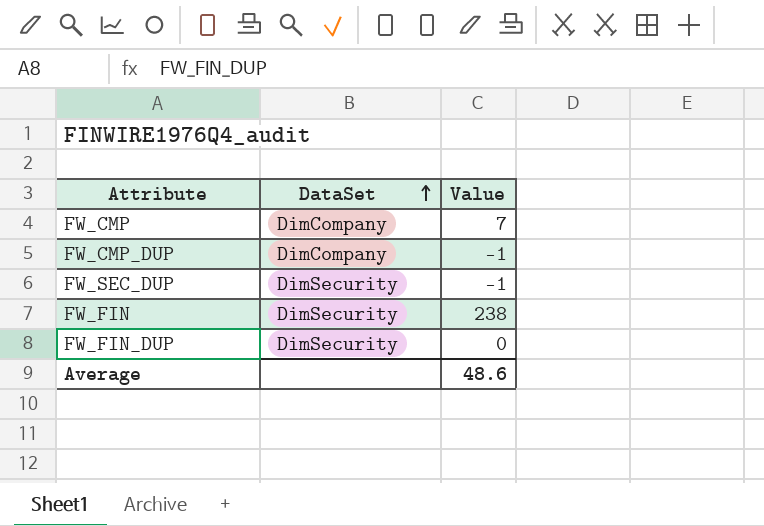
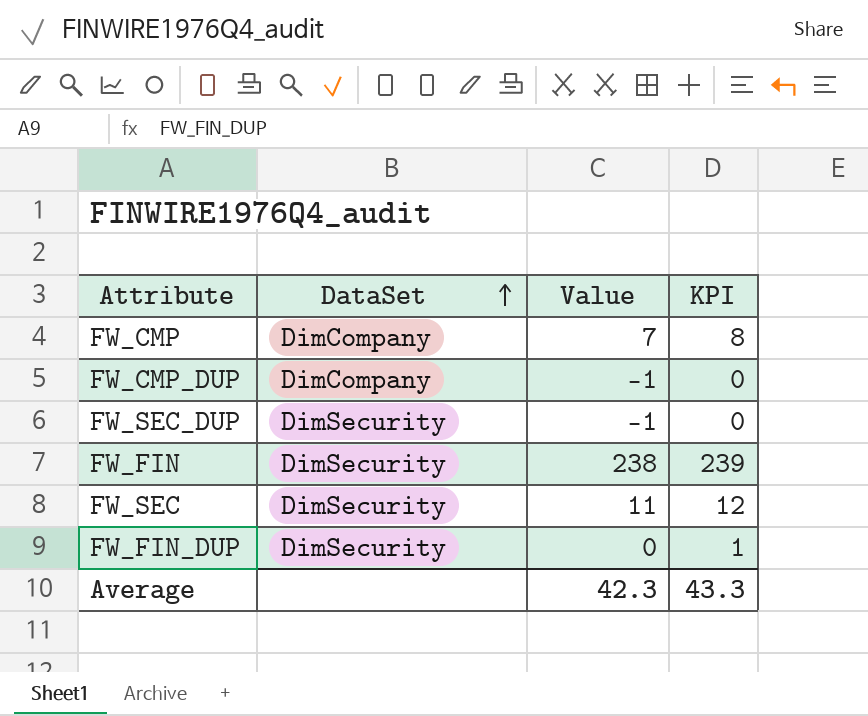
column KPI | formula: none -> [Value] + 1
row FW_SEC: none -> DimSecurity | 11 | 12
Average | Value: 48.6 -> 42.3

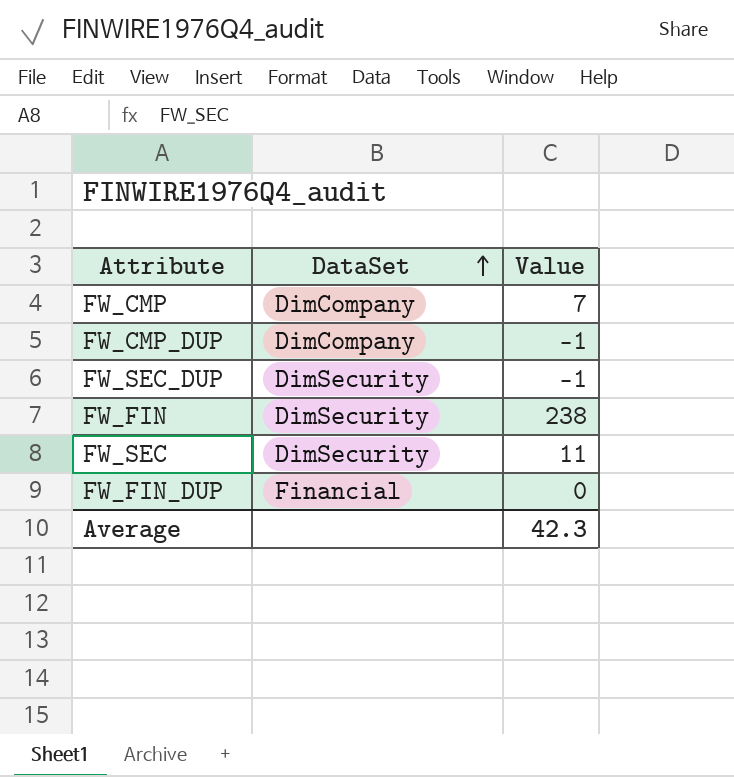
column KPI | formula: [Value] + 1 -> none
FW_FIN_DUP | DataSet: DimSecurity -> Financial

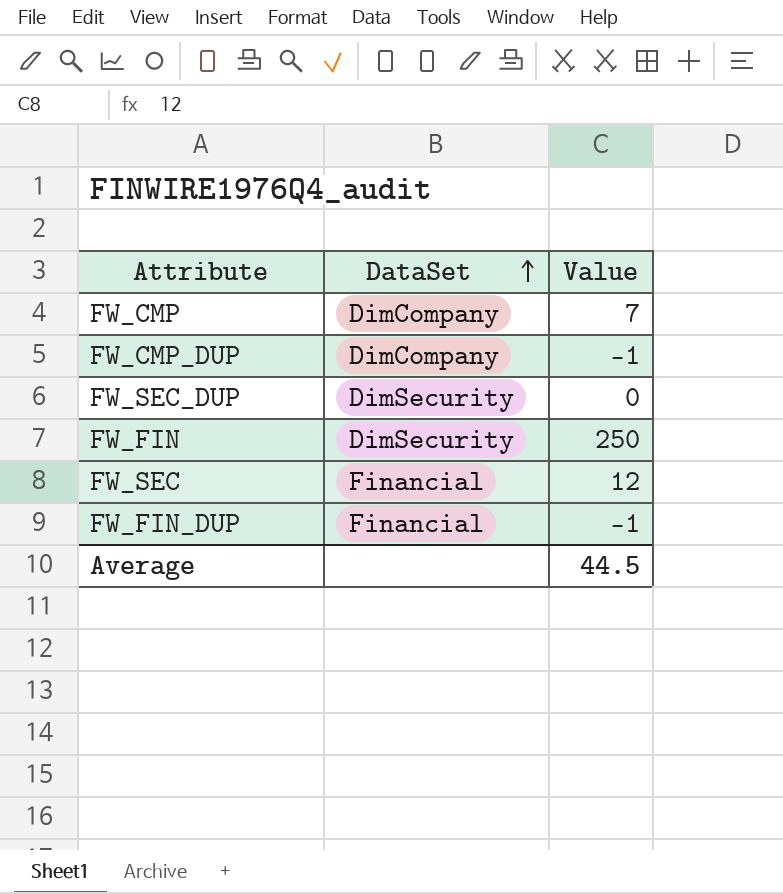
FW_SEC_DUP | Value: -1 -> 0
FW_FIN | Value: 238 -> 250
FW_SEC | DataSet: DimSecurity -> Financial
FW_SEC | Value: 11 -> 12
FW_FIN_DUP | Value: 0 -> -1
Average | Value: 42.3 -> 44.5

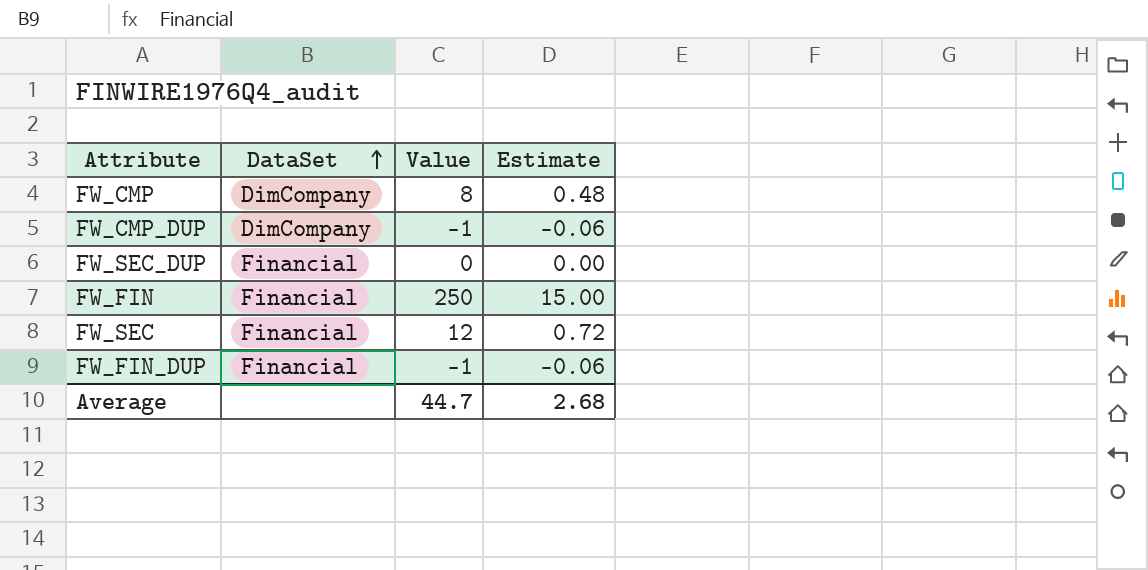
column Estimate | formula: none -> [Value] * 0.06
FW_CMP | Value: 7 -> 8
FW_SEC_DUP | DataSet: DimSecurity -> Financial
FW_FIN | DataSet: DimSecurity -> Financial
Average | Value: 44.5 -> 44.7

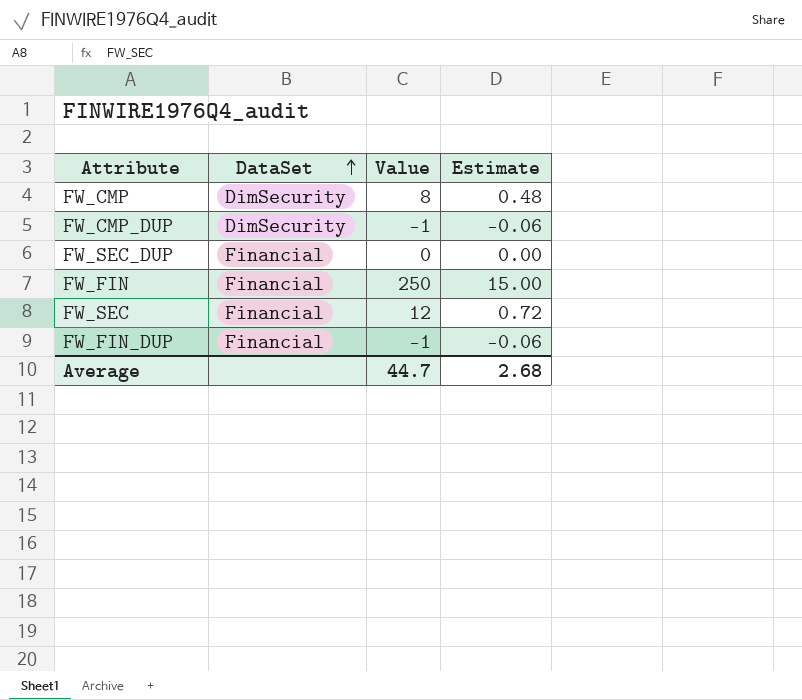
FW_CMP | DataSet: DimCompany -> DimSecurity
FW_CMP_DUP | DataSet: DimCompany -> DimSecurity

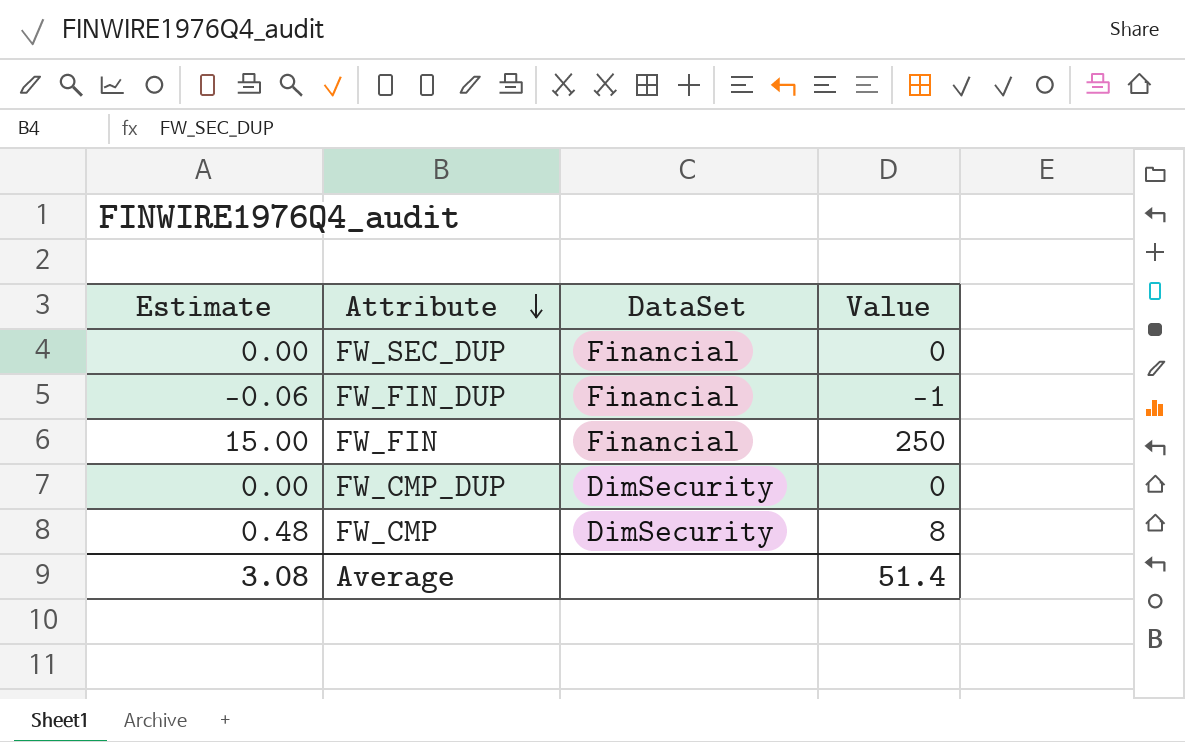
row order: DataSet ascending -> Attribute descending
column Estimate | position: 4 -> 1
row FW_SEC: Financial | 12 | 0.72 -> none
FW_CMP_DUP | Estimate: -0.06 -> 0.00
FW_CMP_DUP | Value: -1 -> 0
Average | Estimate: 2.68 -> 3.08
Average | Value: 44.7 -> 51.4

